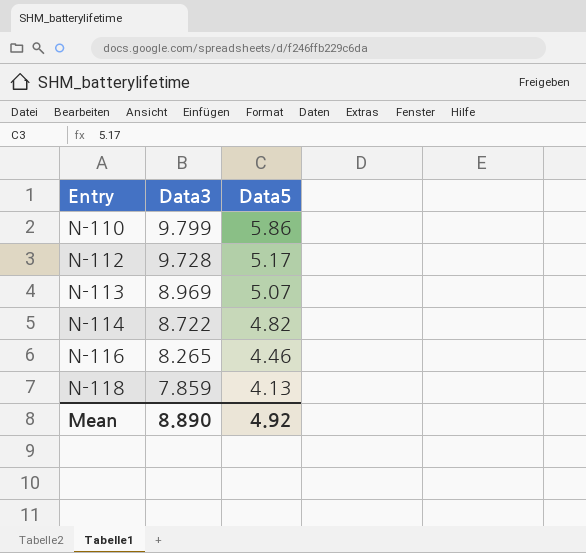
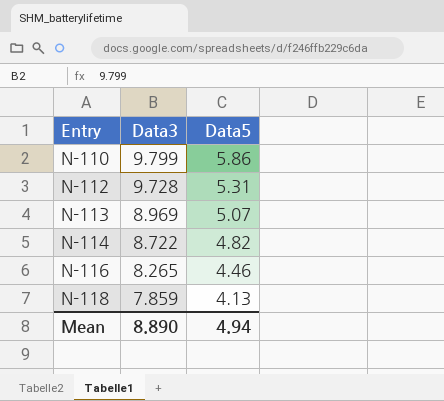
N-112 | Data5: 5.17 -> 5.31
Mean | Data5: 4.92 -> 4.94

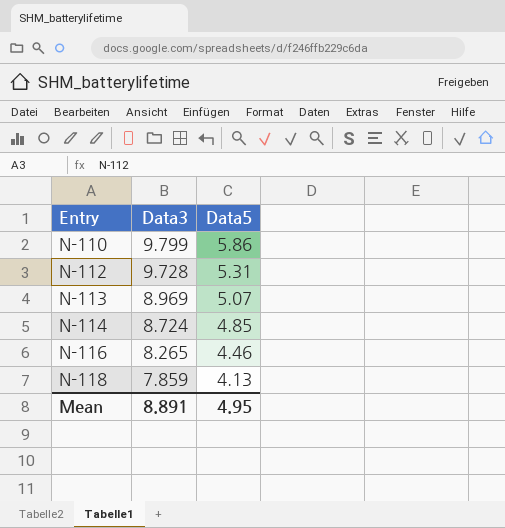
N-114 | Data3: 8.722 -> 8.724
N-114 | Data5: 4.82 -> 4.85
Mean | Data3: 8.890 -> 8.891
Mean | Data5: 4.94 -> 4.95

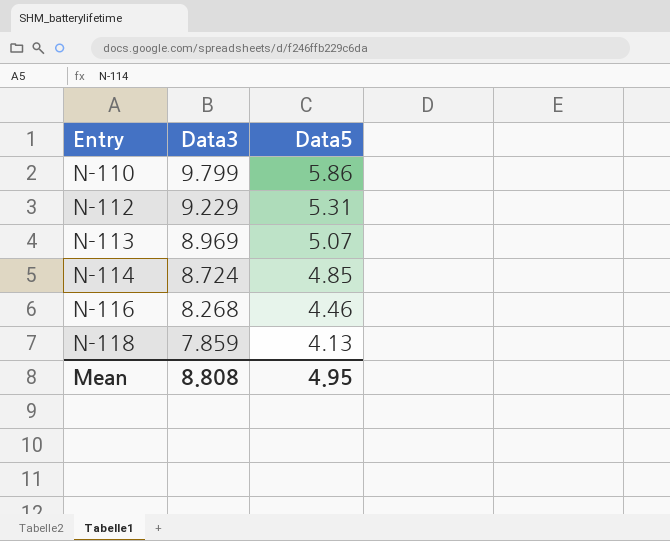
N-112 | Data3: 9.728 -> 9.229
N-116 | Data3: 8.265 -> 8.268
Mean | Data3: 8.891 -> 8.808

